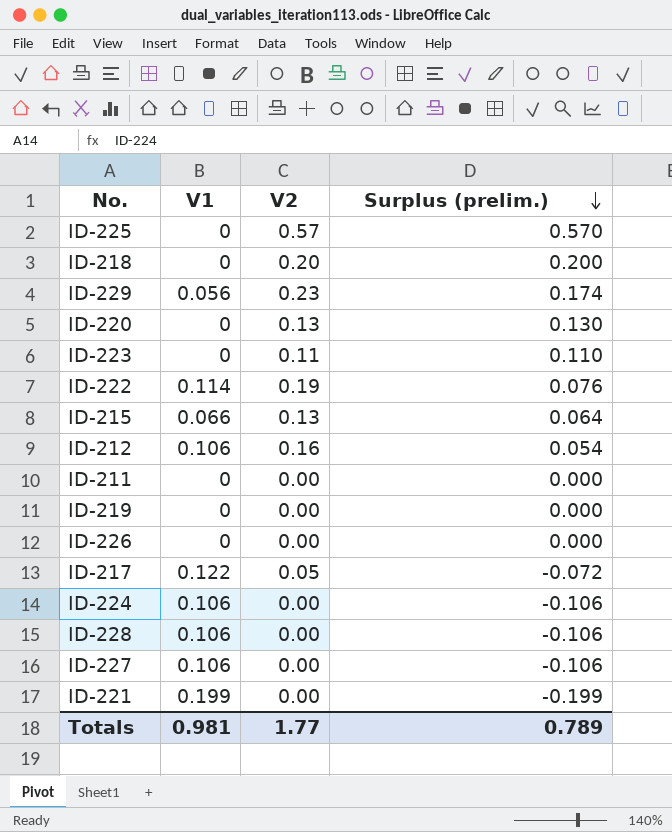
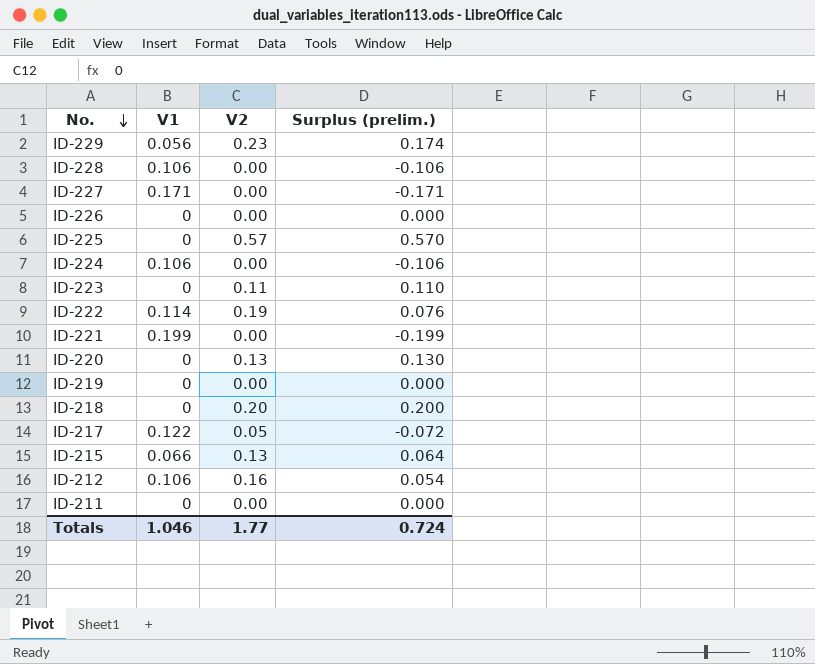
row order: Surplus (prelim.) descending -> No. descending
ID-227 | V1: 0.106 -> 0.171
ID-227 | Surplus (prelim.): -0.106 -> -0.171
Totals | V1: 0.981 -> 1.046
Totals | Surplus (prelim.): 0.789 -> 0.724

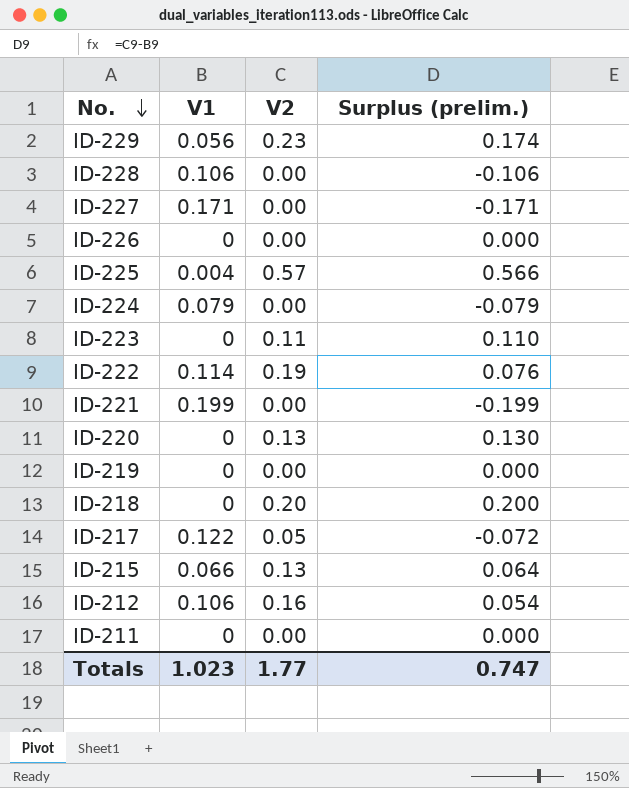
ID-225 | V1: 0 -> 0.004
ID-225 | Surplus (prelim.): 0.570 -> 0.566
ID-224 | V1: 0.106 -> 0.079
ID-224 | Surplus (prelim.): -0.106 -> -0.079
Totals | V1: 1.046 -> 1.023
Totals | Surplus (prelim.): 0.724 -> 0.747

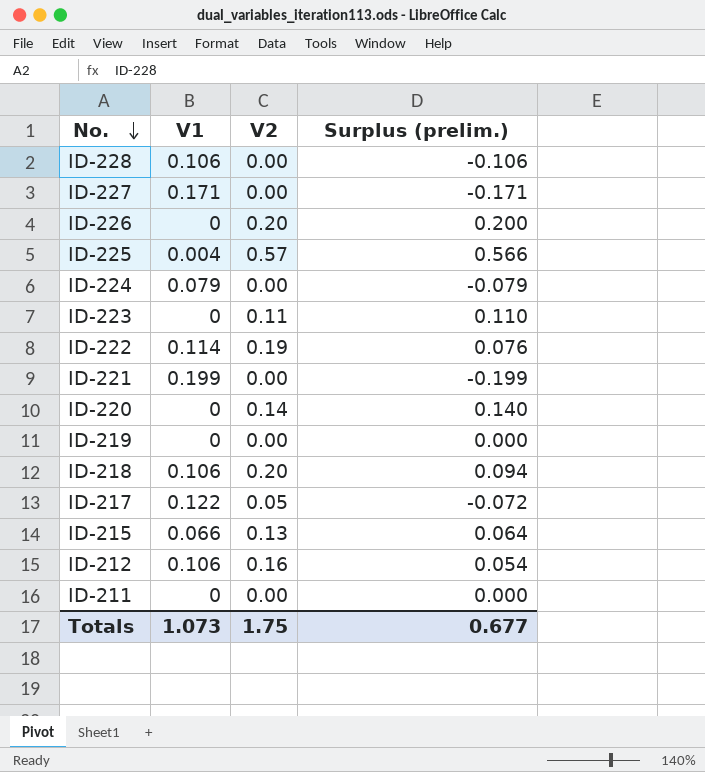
row ID-229: 0.056 | 0.23 | 0.174 -> none
ID-226 | V2: 0.00 -> 0.20
ID-226 | Surplus (prelim.): 0.000 -> 0.200
ID-220 | V2: 0.13 -> 0.14
ID-220 | Surplus (prelim.): 0.130 -> 0.140
ID-218 | V1: 0 -> 0.106
ID-218 | Surplus (prelim.): 0.200 -> 0.094
Totals | V1: 1.023 -> 1.073
Totals | V2: 1.77 -> 1.75
Totals | Surplus (prelim.): 0.747 -> 0.677

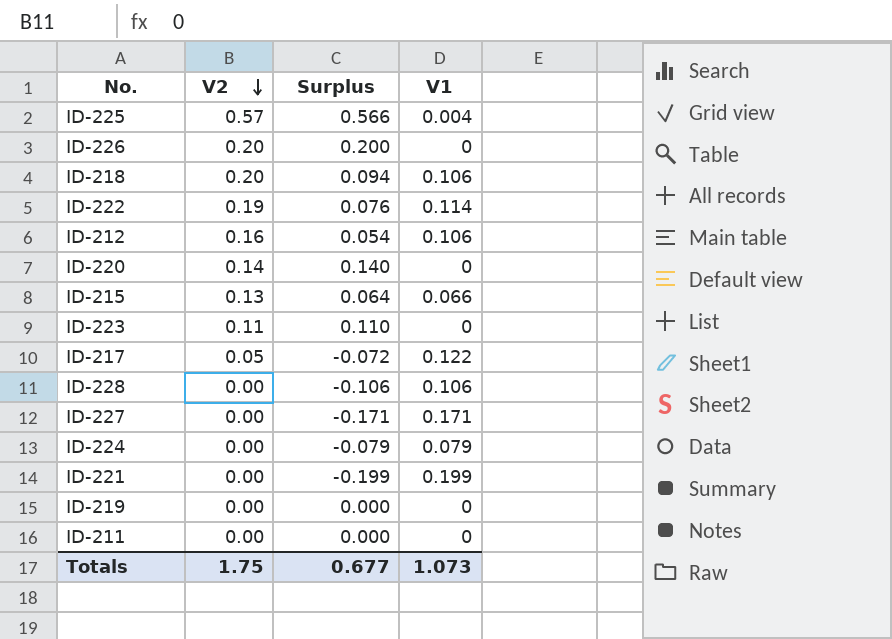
row order: No. descending -> V2 descending
column name: Surplus (prelim.) -> Surplus
column V1 | position: 2 -> 4

